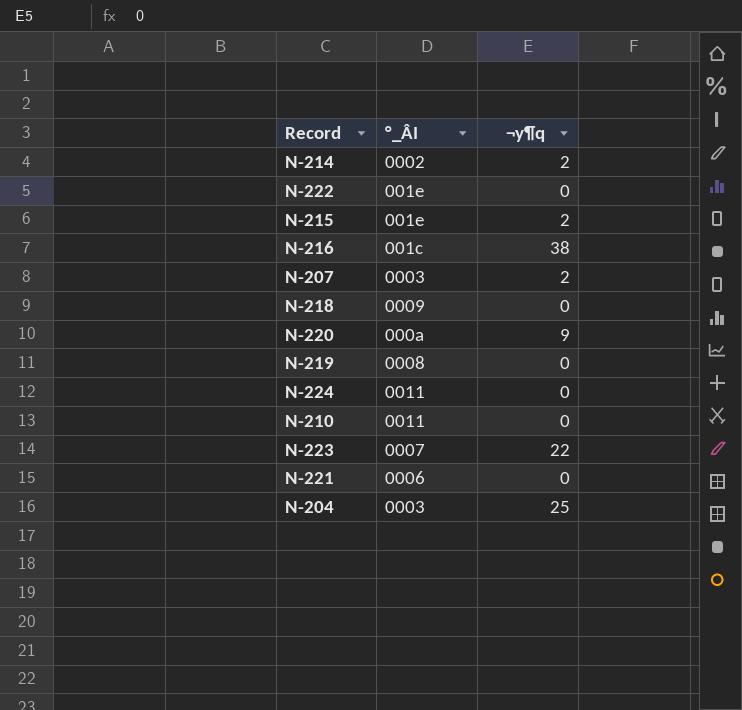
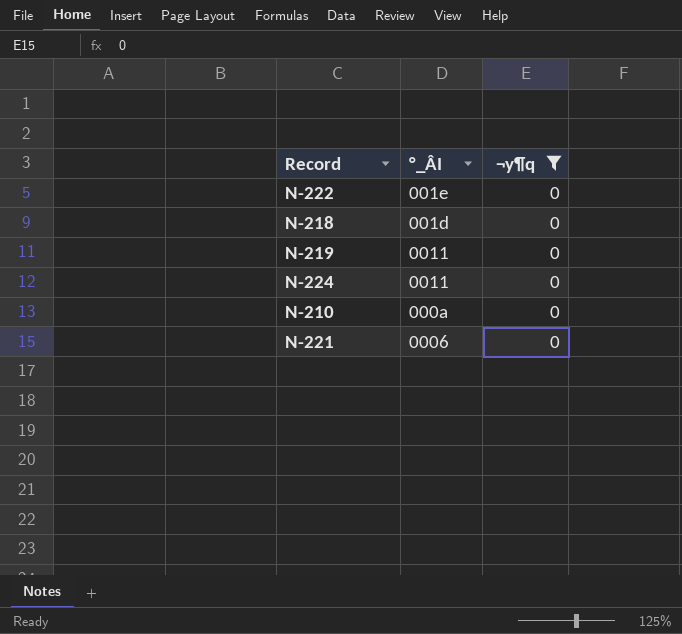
filter: none -> ¬y¶q = 0
N-218 | °_ÂI: 0009 -> 001d
N-219 | °_ÂI: 0008 -> 0011
N-210 | °_ÂI: 0011 -> 000a

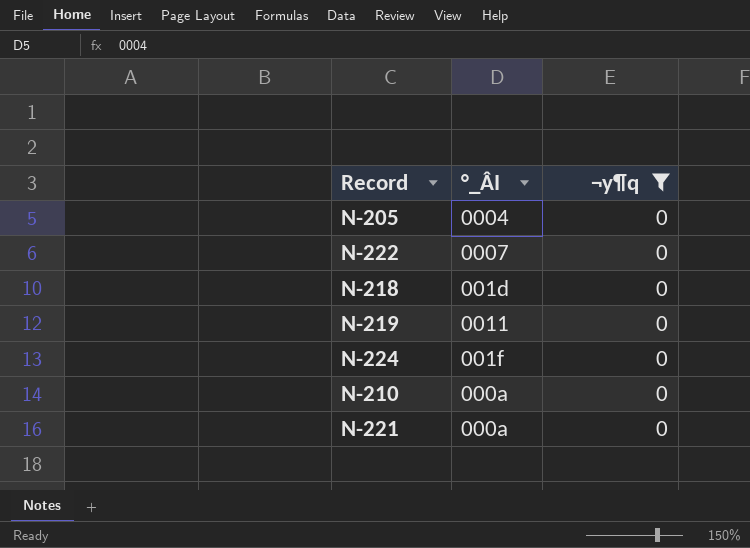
row N-205: none -> 0004 | 0
N-222 | °_ÂI: 001e -> 0007
N-224 | °_ÂI: 0011 -> 001f
N-221 | °_ÂI: 0006 -> 000a

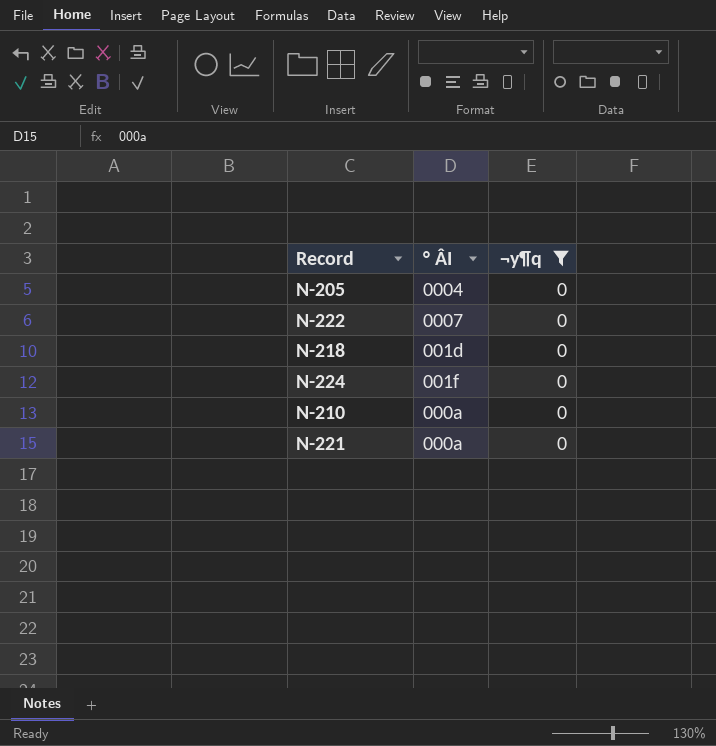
column name: °_ÂI -> ° ÂI
row N-219: 0011 | 0 -> none

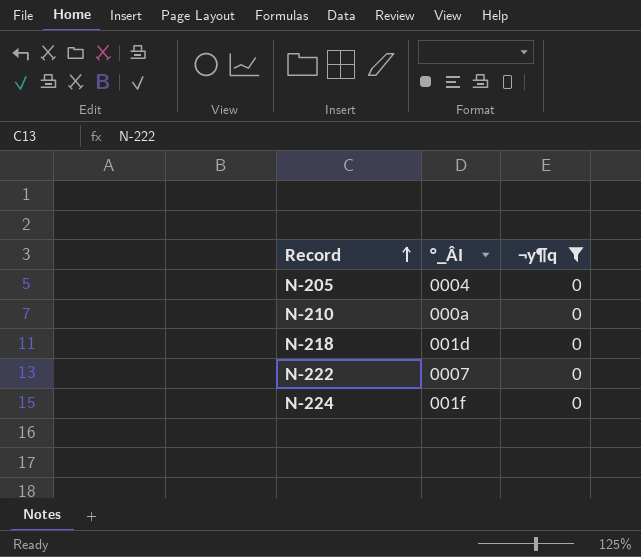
row order: none -> Record ascending
column name: ° ÂI -> °_ÂI
row N-221: 000a | 0 -> none

